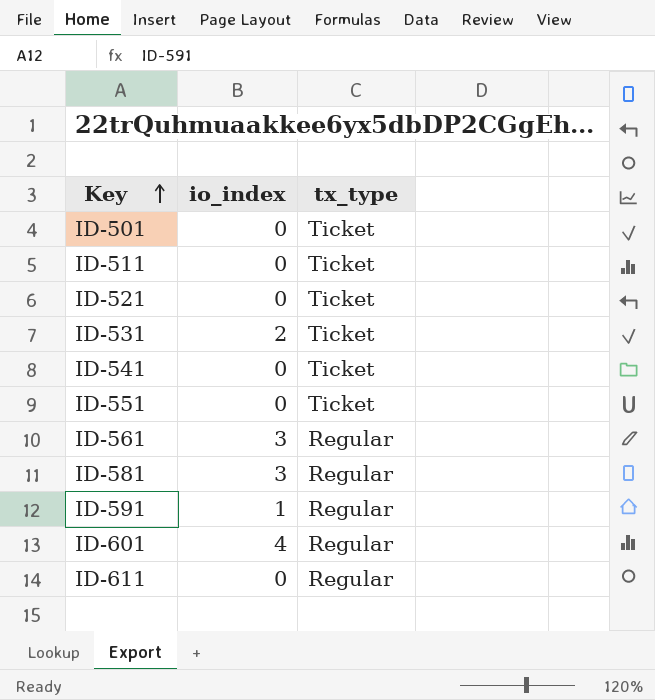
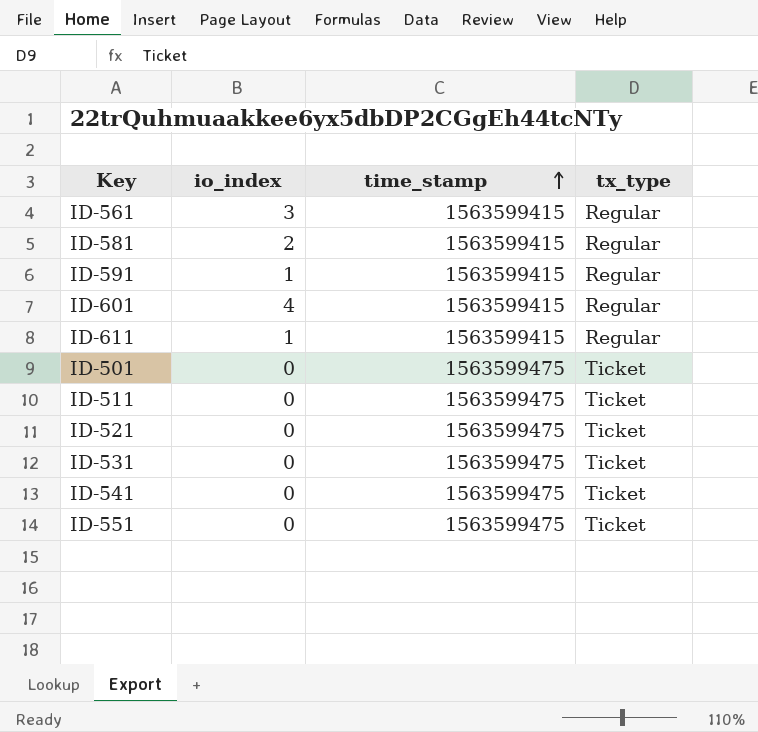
row order: Key ascending -> time_stamp ascending
column time_stamp | position: none -> 3
ID-581 | io_index: 3 -> 2
ID-611 | io_index: 0 -> 1
ID-531 | io_index: 2 -> 0

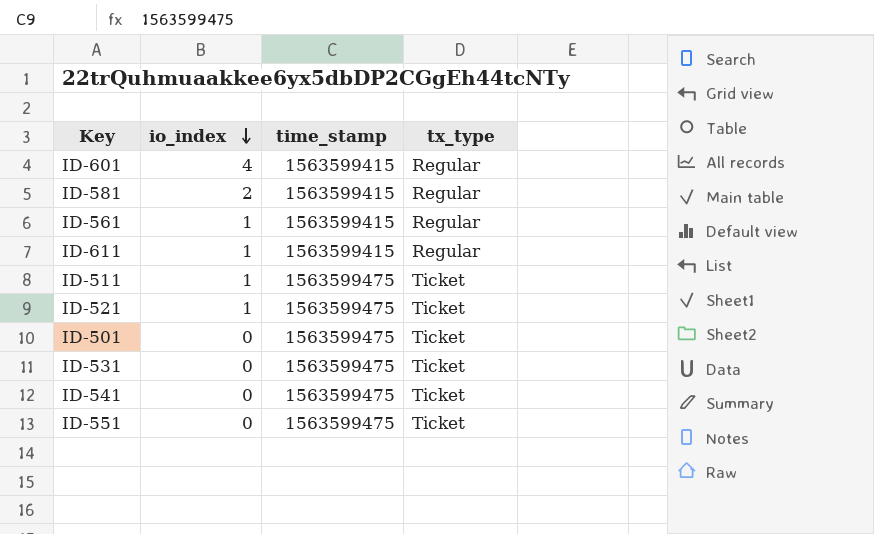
row order: time_stamp ascending -> io_index descending
row ID-591: 1 | 1563599415 | Regular -> none
ID-561 | io_index: 3 -> 1
ID-511 | io_index: 0 -> 1
ID-521 | io_index: 0 -> 1

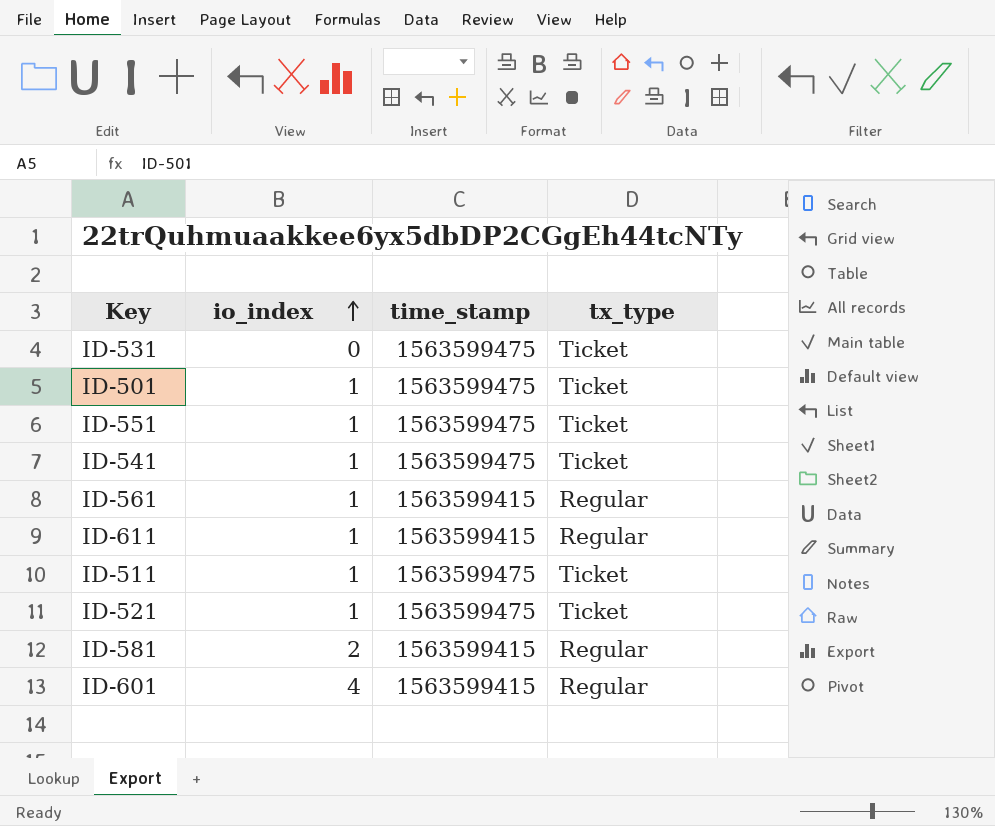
row order: io_index descending -> io_index ascending
ID-501 | io_index: 0 -> 1
ID-551 | io_index: 0 -> 1
ID-541 | io_index: 0 -> 1

